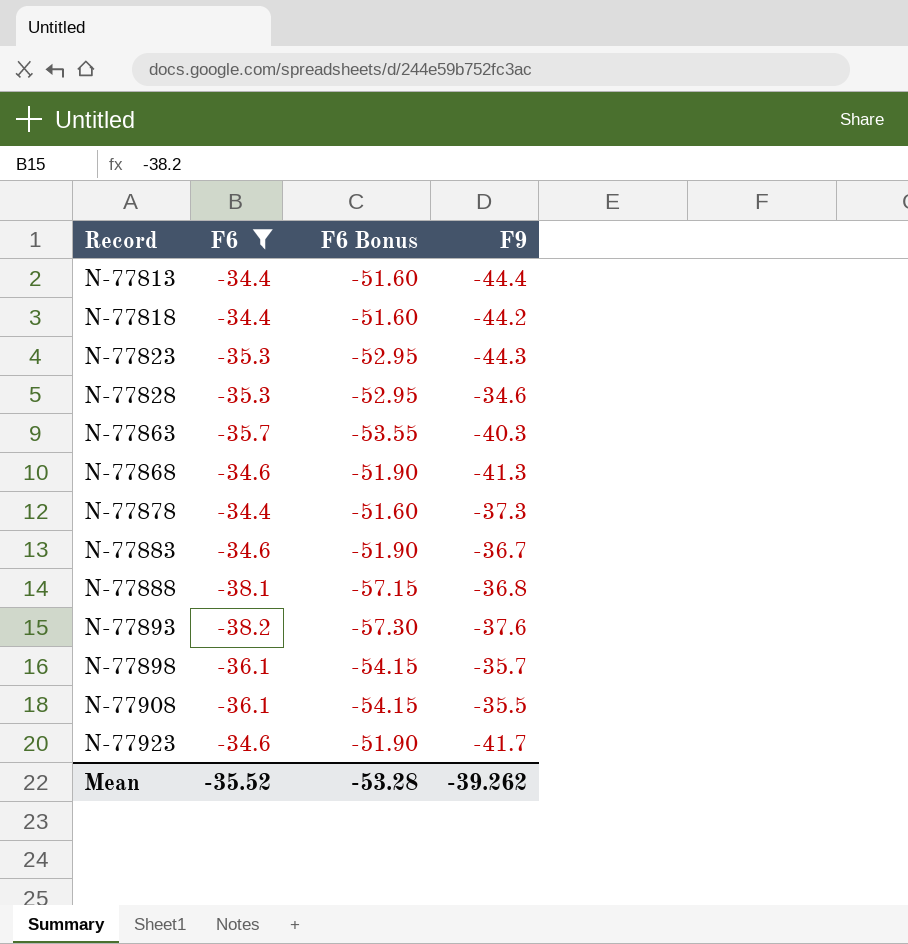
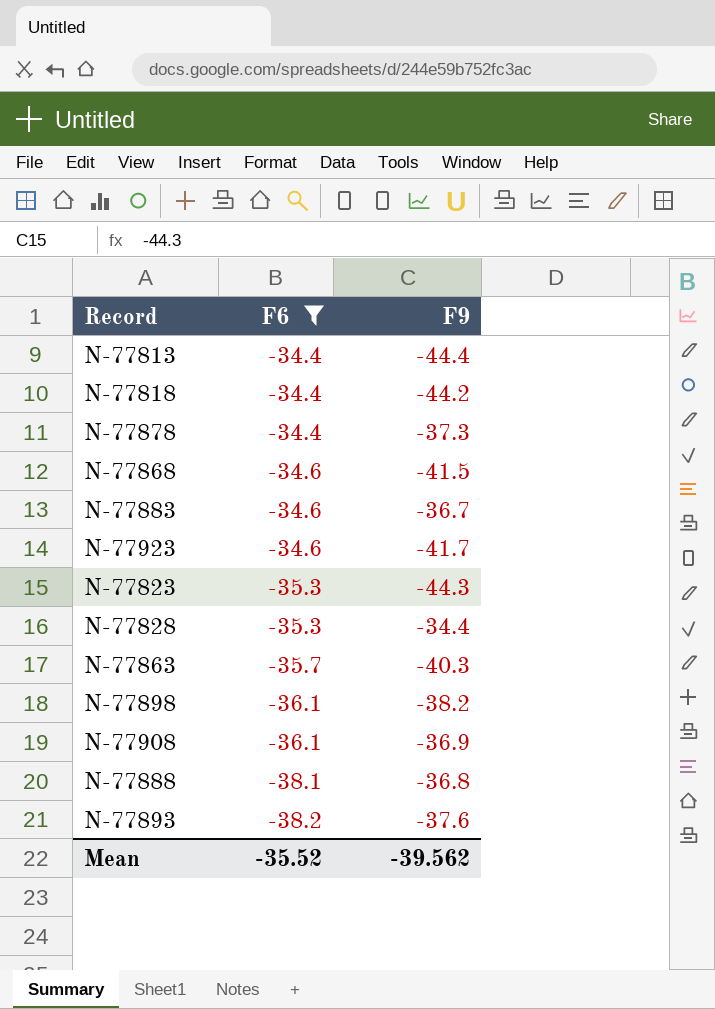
row order: Record ascending -> F6 descending
column F6 Bonus | formula: [F6] * 1.5 -> none
N-77868 | F9: -41.3 -> -41.5
N-77828 | F9: -34.6 -> -34.4
N-77898 | F9: -35.7 -> -38.2
N-77908 | F9: -35.5 -> -36.9
Mean | F9: -39.262 -> -39.562

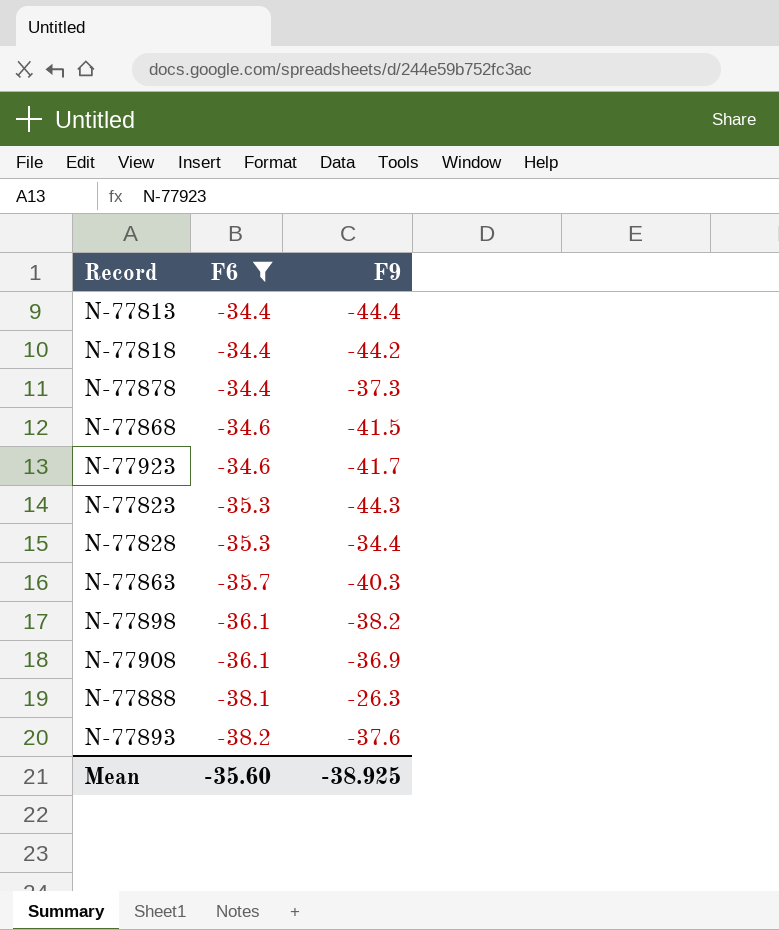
row N-77883: -34.6 | -36.7 -> none
N-77888 | F9: -36.8 -> -26.3
Mean | F6: -35.52 -> -35.60
Mean | F9: -39.562 -> -38.925

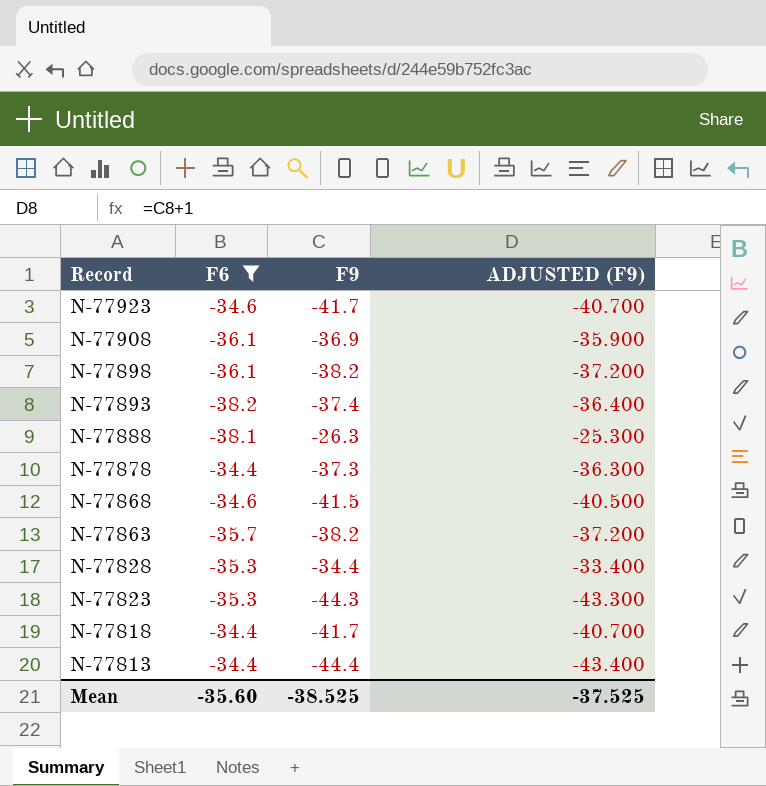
row order: F6 descending -> Record descending
column ADJUSTED (F9) | formula: none -> [F9] + 1
N-77893 | F9: -37.6 -> -37.4
N-77863 | F9: -40.3 -> -38.2
N-77818 | F9: -44.2 -> -41.7
Mean | F9: -38.925 -> -38.525

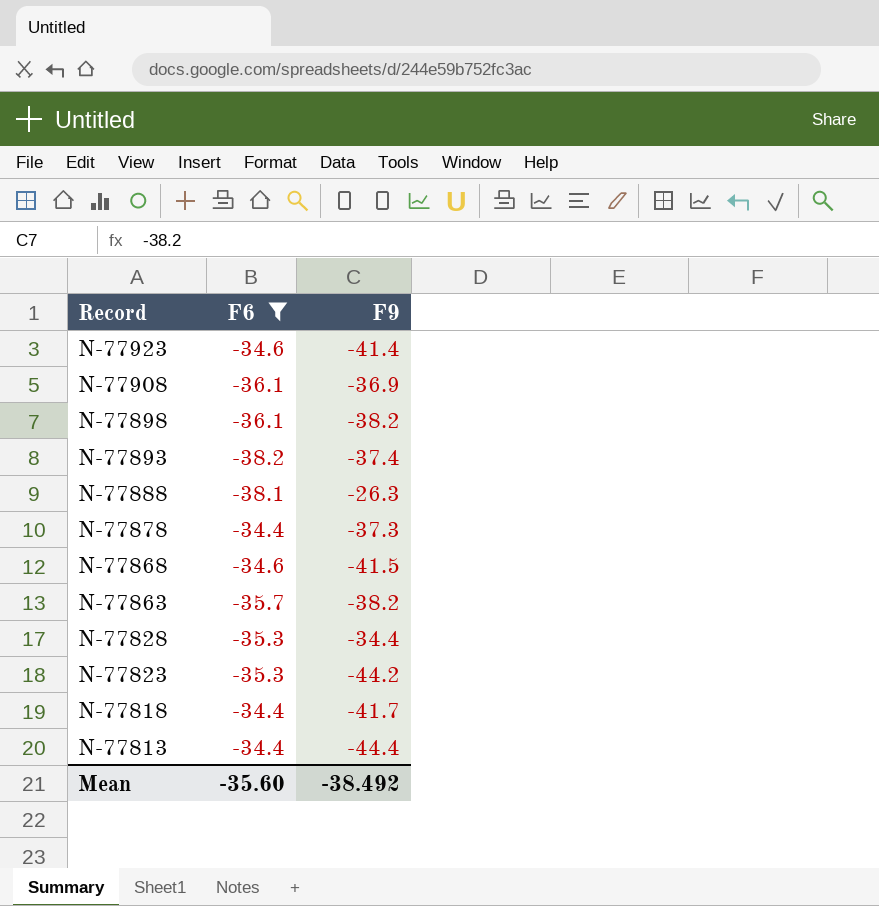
column ADJUSTED (F9) | formula: [F9] + 1 -> none
N-77923 | F9: -41.7 -> -41.4
N-77823 | F9: -44.3 -> -44.2
Mean | F9: -38.525 -> -38.492

